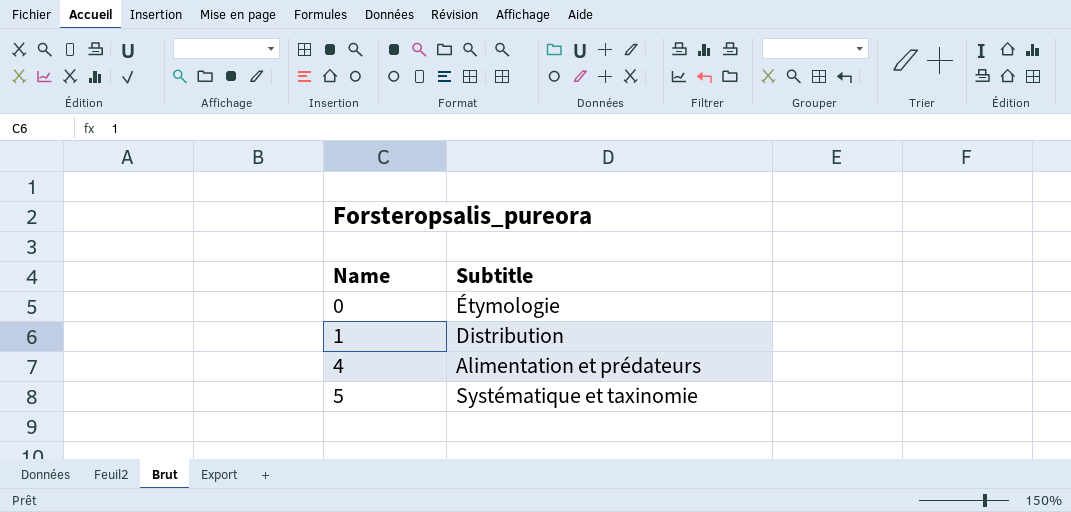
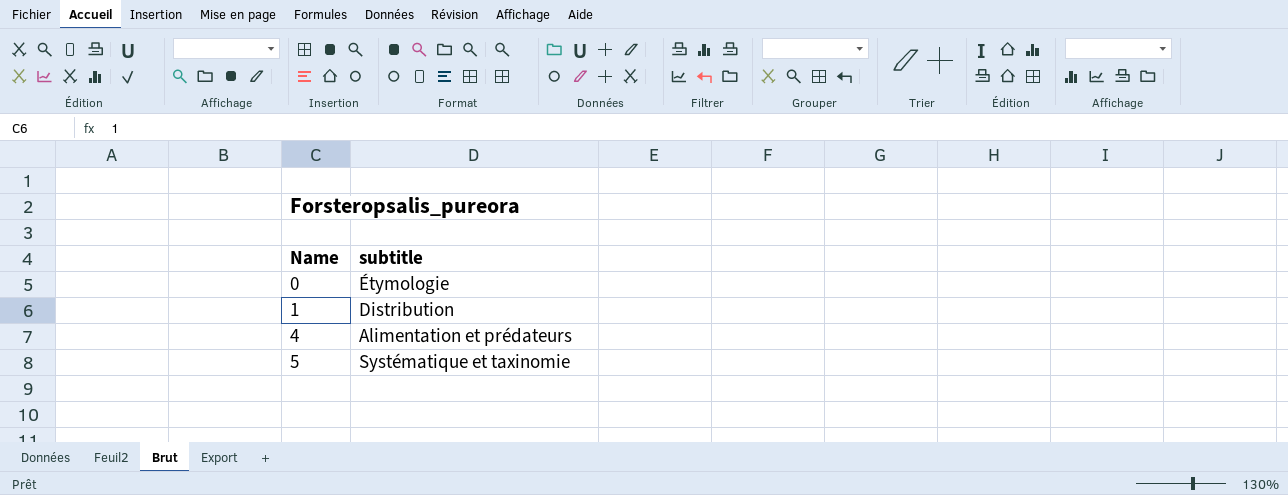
column name: Subtitle -> subtitle

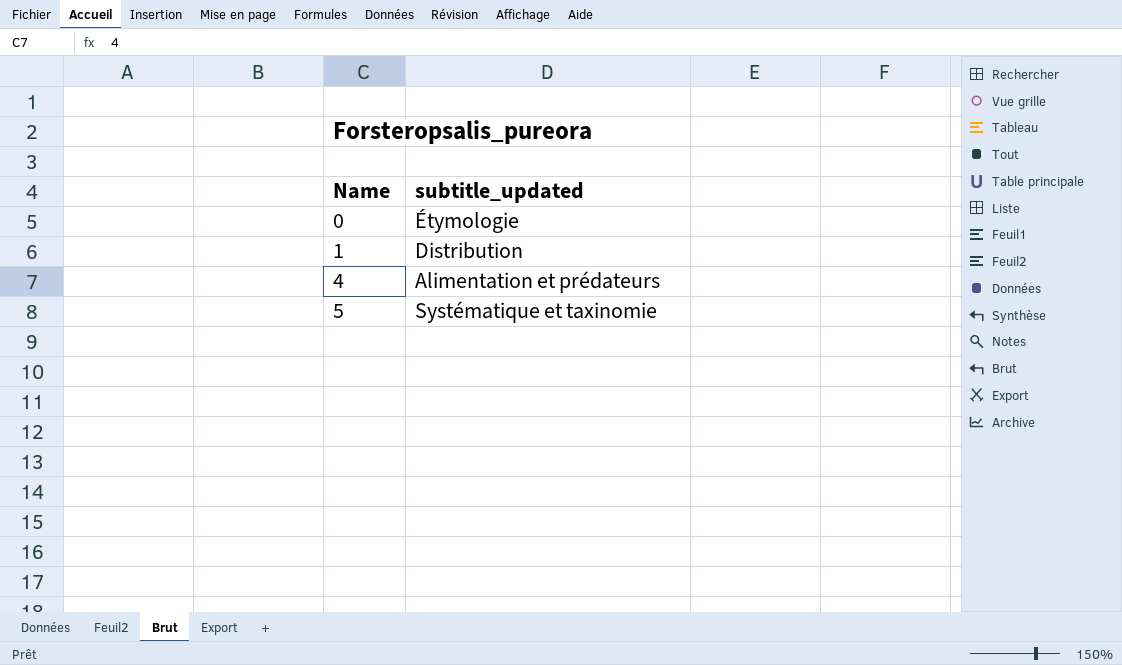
column name: subtitle -> subtitle_updated

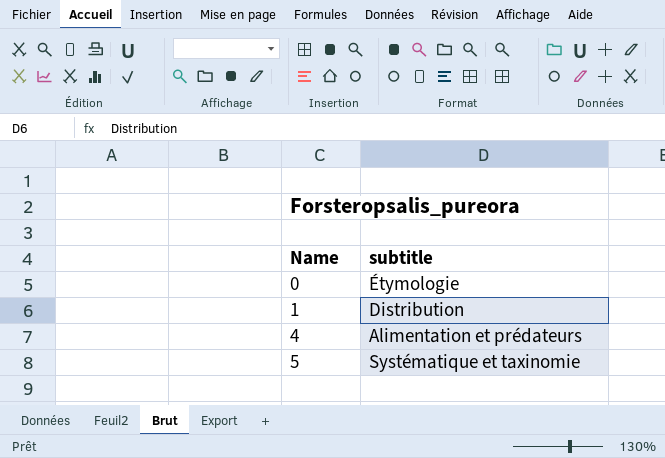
column name: subtitle_updated -> subtitle

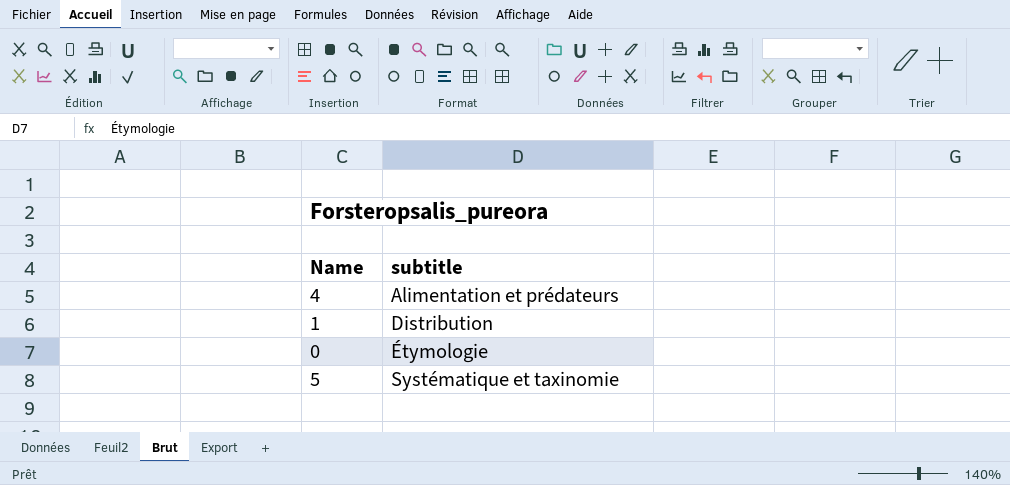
row order: Name ascending -> subtitle ascending

